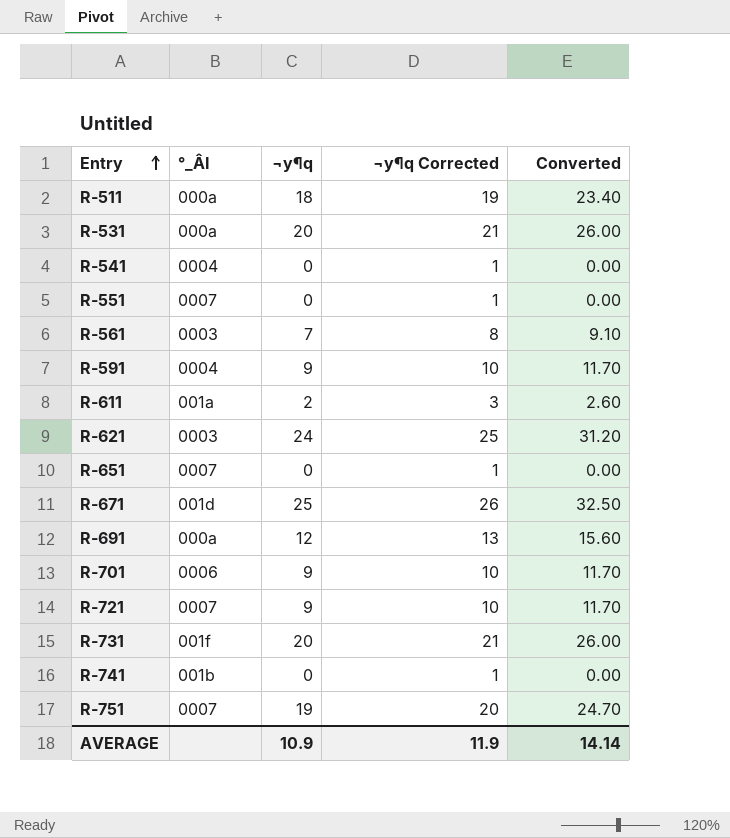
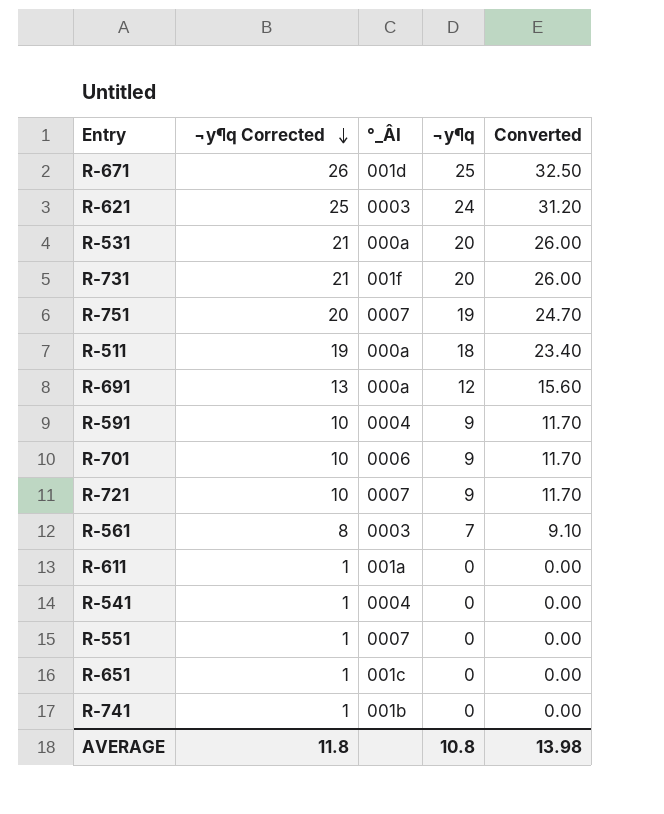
row order: Entry ascending -> ¬y¶q Corrected descending
column ¬y¶q Corrected | position: 4 -> 2
R-611 | ¬y¶q Corrected: 3 -> 1
R-611 | ¬y¶q: 2 -> 0
R-611 | Converted: 2.60 -> 0.00
R-651 | °_ÂI: 0007 -> 001c
AVERAGE | ¬y¶q Corrected: 11.9 -> 11.8
AVERAGE | ¬y¶q: 10.9 -> 10.8
AVERAGE | Converted: 14.14 -> 13.98

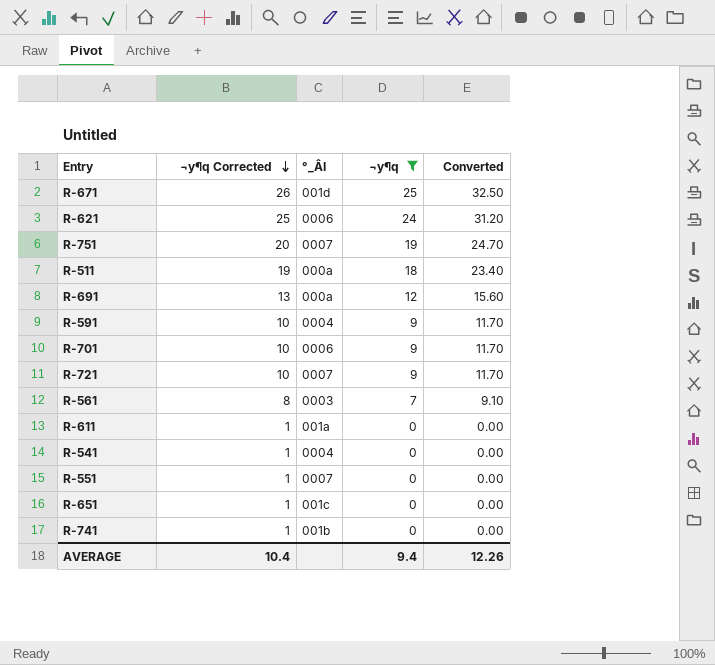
filter: none -> ¬y¶q != 20
R-621 | °_ÂI: 0003 -> 0006
AVERAGE | ¬y¶q Corrected: 11.8 -> 10.4
AVERAGE | ¬y¶q: 10.8 -> 9.4
AVERAGE | Converted: 13.98 -> 12.26

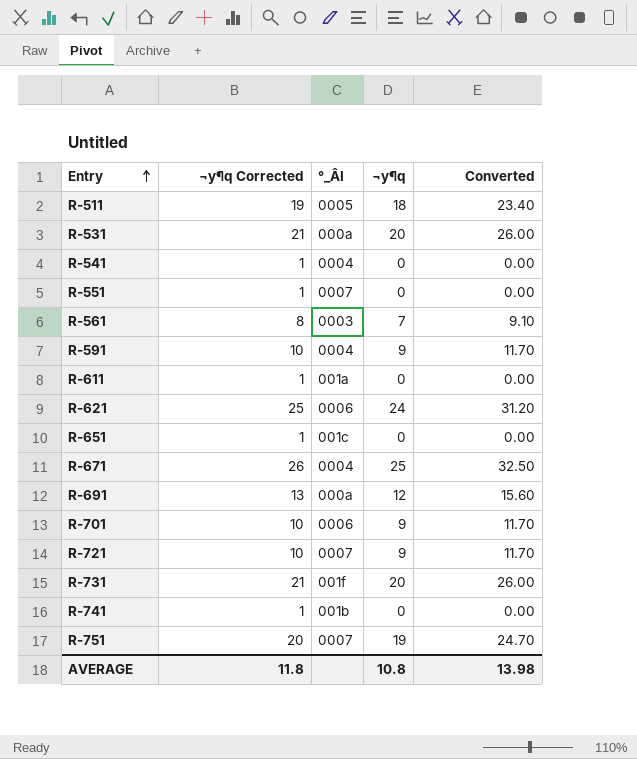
filter: ¬y¶q != 20 -> none
row order: ¬y¶q Corrected descending -> Entry ascending
R-511 | °_ÂI: 000a -> 0005
R-671 | °_ÂI: 001d -> 0004
AVERAGE | ¬y¶q Corrected: 10.4 -> 11.8
AVERAGE | ¬y¶q: 9.4 -> 10.8
AVERAGE | Converted: 12.26 -> 13.98

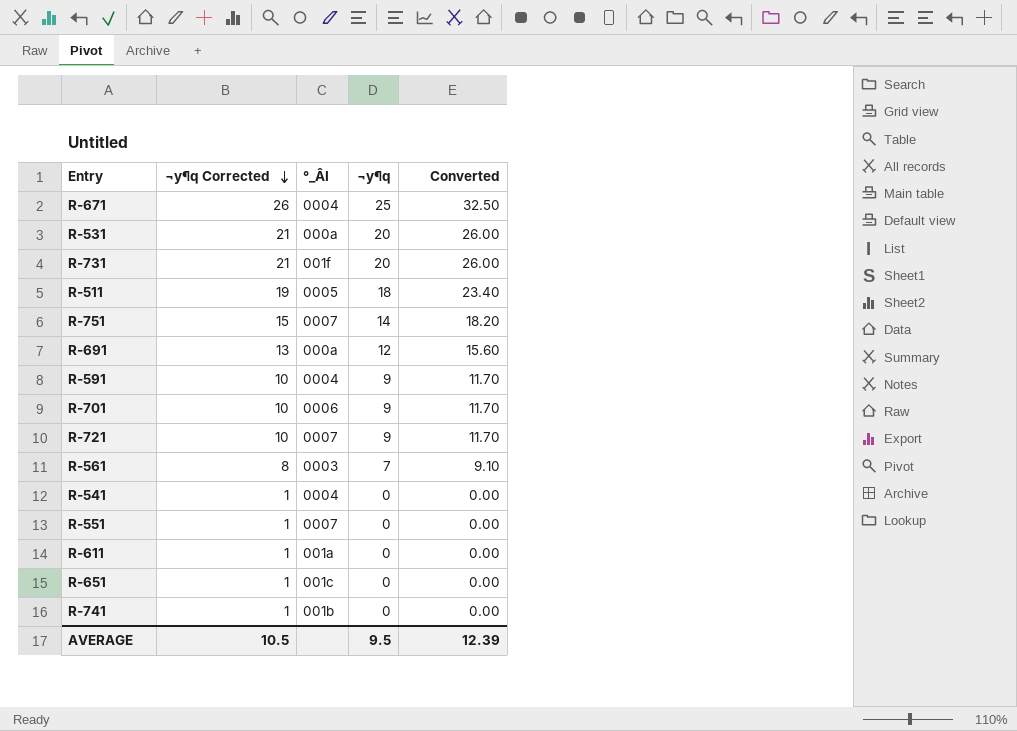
row order: Entry ascending -> ¬y¶q Corrected descending
row R-621: 25 | 0006 | 24 | 31.20 -> none
R-751 | ¬y¶q Corrected: 20 -> 15
R-751 | ¬y¶q: 19 -> 14
R-751 | Converted: 24.70 -> 18.20
AVERAGE | ¬y¶q Corrected: 11.8 -> 10.5
AVERAGE | ¬y¶q: 10.8 -> 9.5
AVERAGE | Converted: 13.98 -> 12.39

